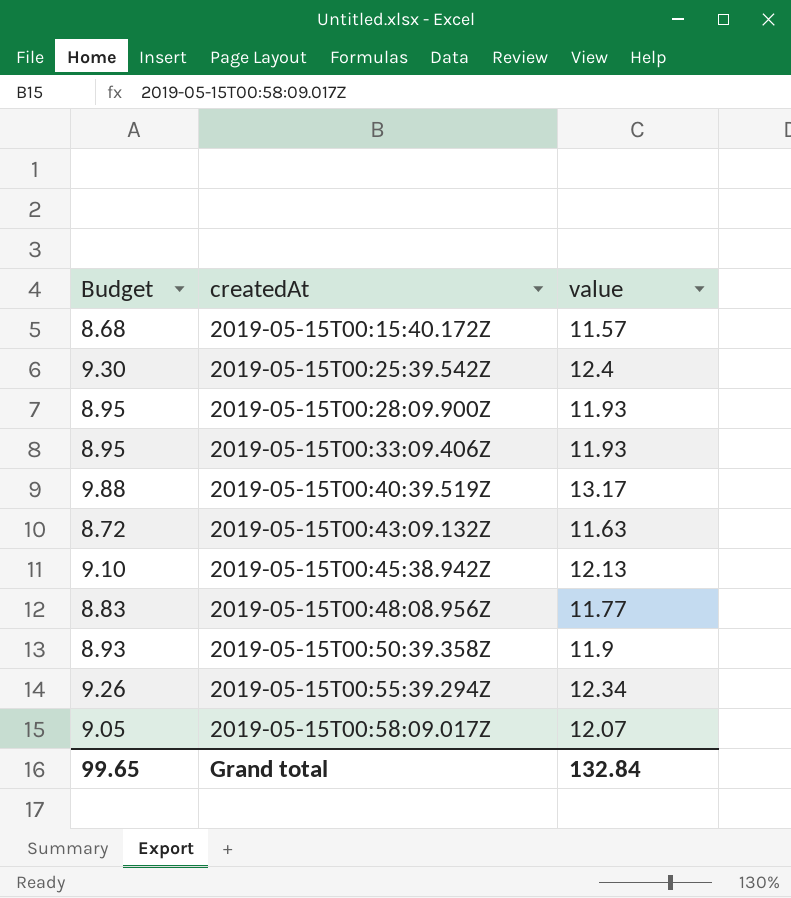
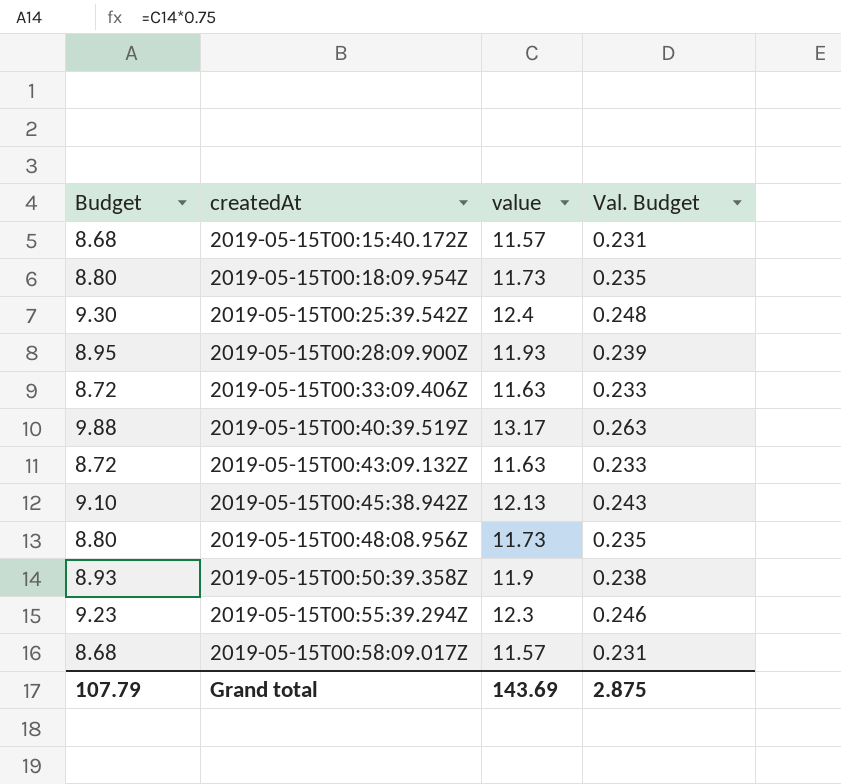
column Val. Budget | formula: none -> [value] * 0.02
row 2019-05-15T00:18:09.954Z: none -> 8.80 | 11.73 | 0.235
2019-05-15T00:33:09.406Z | Budget: 8.95 -> 8.72
2019-05-15T00:33:09.406Z | value: 11.93 -> 11.63
2019-05-15T00:48:08.956Z | Budget: 8.83 -> 8.80
2019-05-15T00:48:08.956Z | value: 11.77 -> 11.73
2019-05-15T00:55:39.294Z | Budget: 9.26 -> 9.23
2019-05-15T00:55:39.294Z | value: 12.34 -> 12.3
2019-05-15T00:58:09.017Z | Budget: 9.05 -> 8.68
2019-05-15T00:58:09.017Z | value: 12.07 -> 11.57
Grand total | Budget: 99.65 -> 107.79
Grand total | value: 132.84 -> 143.69

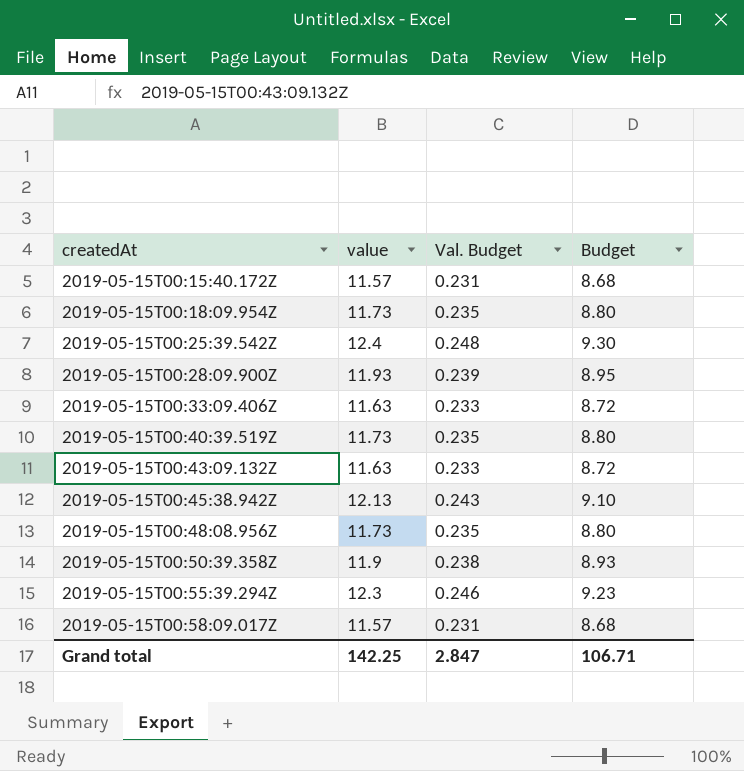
column Budget | position: 1 -> 4
2019-05-15T00:40:39.519Z | value: 13.17 -> 11.73
2019-05-15T00:40:39.519Z | Val. Budget: 0.263 -> 0.235
2019-05-15T00:40:39.519Z | Budget: 9.88 -> 8.80
Grand total | value: 143.69 -> 142.25
Grand total | Val. Budget: 2.875 -> 2.847
Grand total | Budget: 107.79 -> 106.71

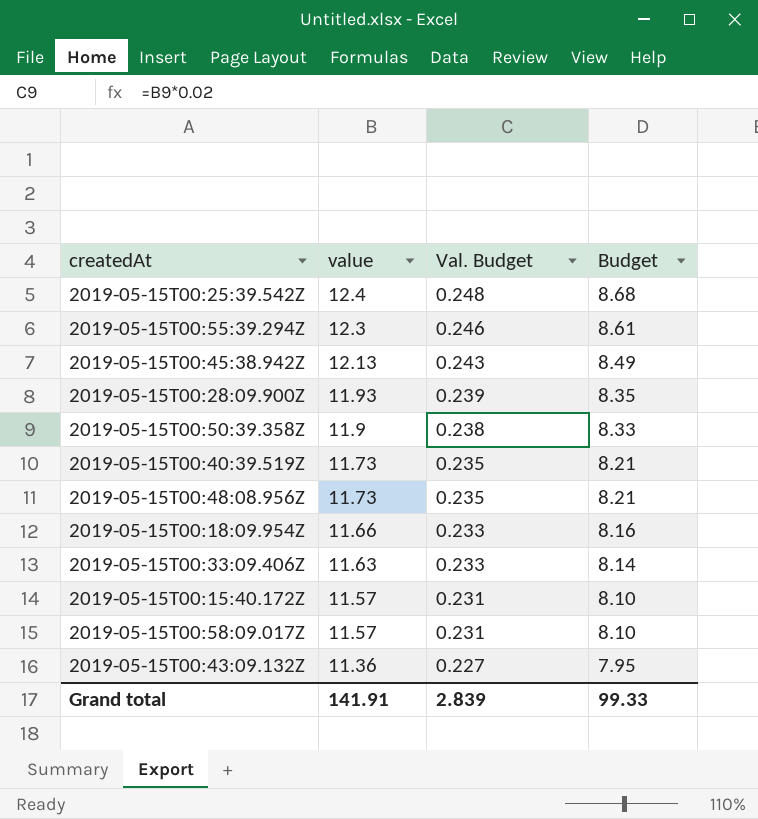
row order: createdAt ascending -> value descending
column Budget | formula: [value] * 0.75 -> [value] * 0.7
2019-05-15T00:18:09.954Z | value: 11.73 -> 11.66
2019-05-15T00:18:09.954Z | Val. Budget: 0.235 -> 0.233
2019-05-15T00:43:09.132Z | value: 11.63 -> 11.36
2019-05-15T00:43:09.132Z | Val. Budget: 0.233 -> 0.227
Grand total | value: 142.25 -> 141.91
Grand total | Val. Budget: 2.847 -> 2.839
Grand total | Budget: 106.71 -> 99.33

